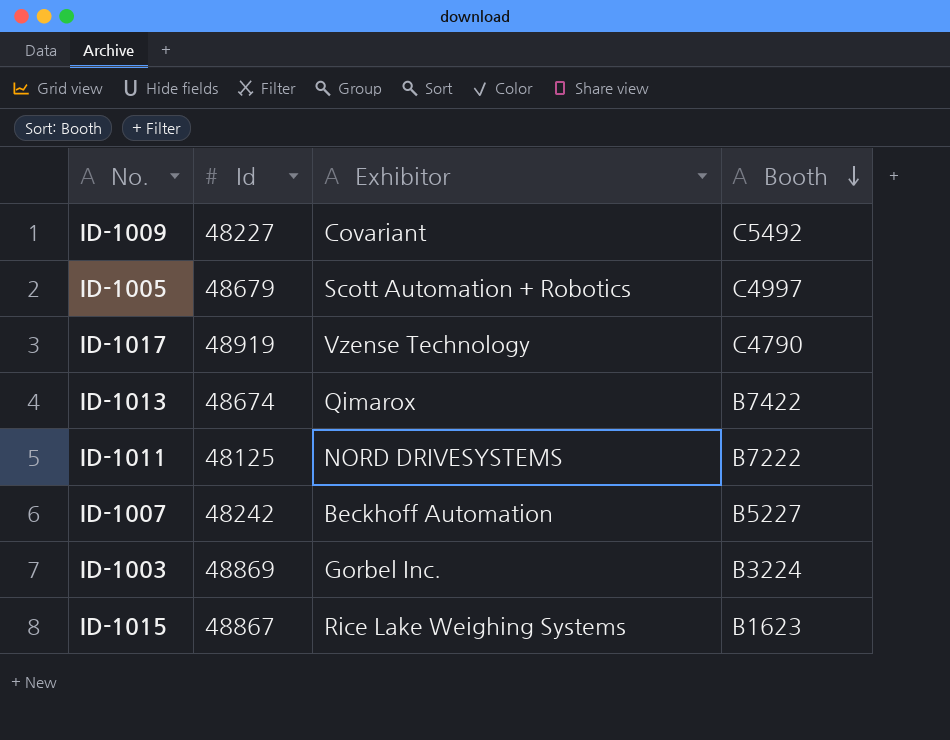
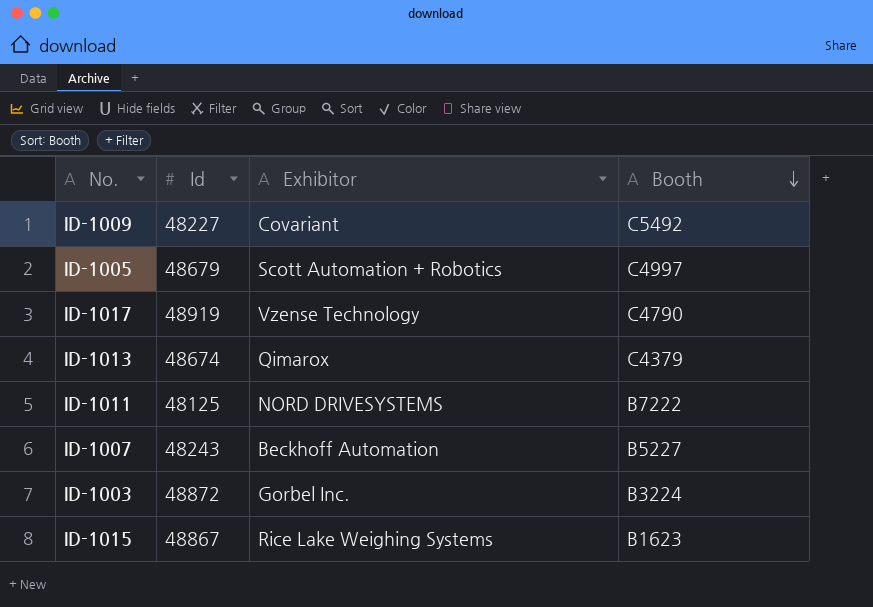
ID-1013 | Booth: B7422 -> C4379
ID-1007 | Id: 48242 -> 48243
ID-1003 | Id: 48869 -> 48872

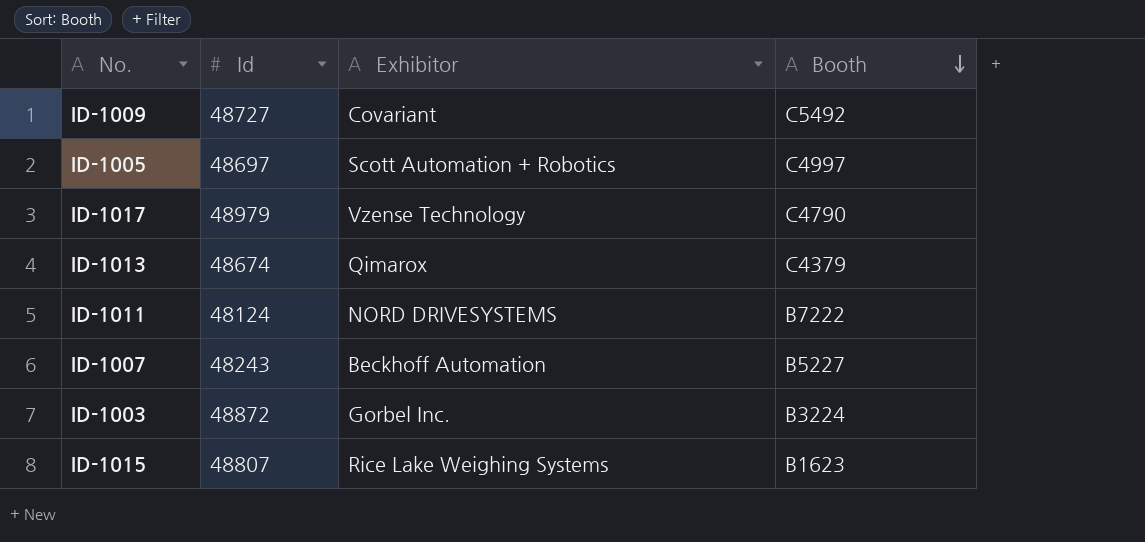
ID-1009 | Id: 48227 -> 48727
ID-1005 | Id: 48679 -> 48697
ID-1017 | Id: 48919 -> 48979
ID-1011 | Id: 48125 -> 48124
ID-1015 | Id: 48867 -> 48807

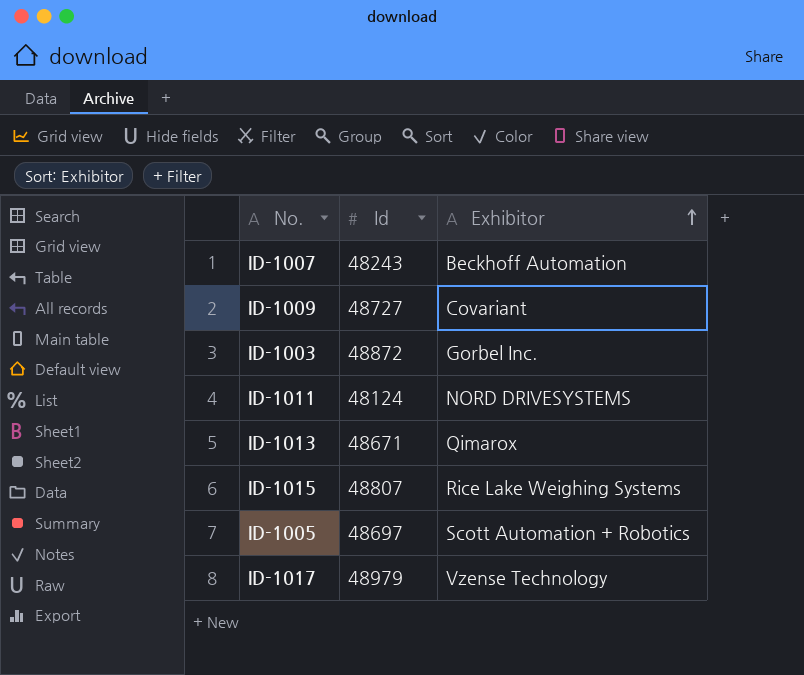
row order: Booth descending -> Exhibitor ascending
column Booth | position: 4 -> none
ID-1013 | Id: 48674 -> 48671

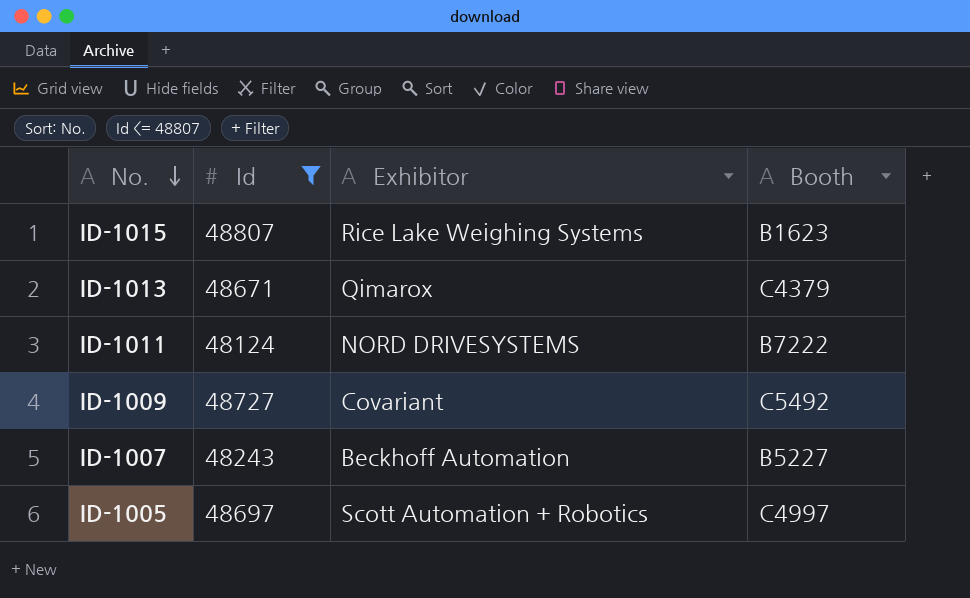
filter: none -> Id <= 48807
row order: Exhibitor ascending -> No. descending
column Booth | position: none -> 4

